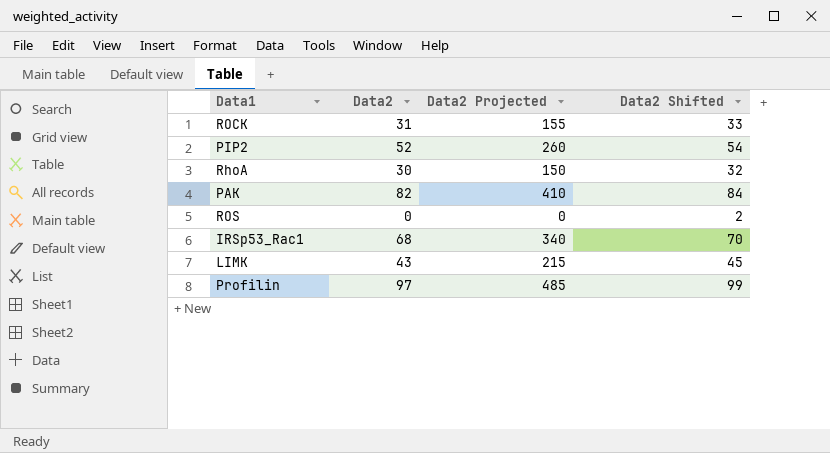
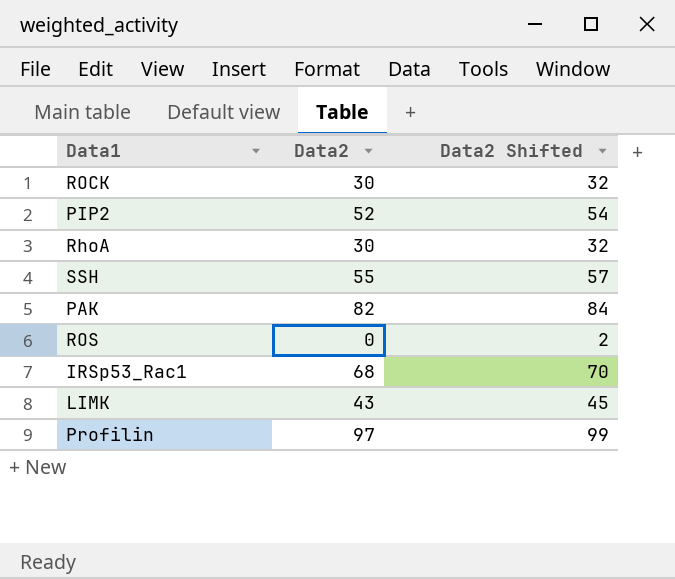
column Data2 Projected | formula: [Data2] * 5 -> none
ROCK | Data2: 31 -> 30
ROCK | Data2 Shifted: 33 -> 32
row SSH: none -> 55 | 57

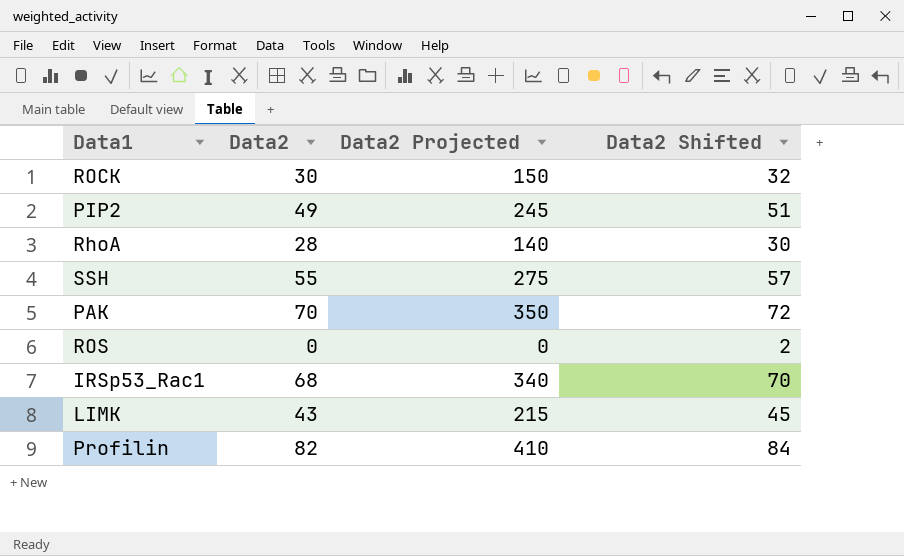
column Data2 Projected | formula: none -> [Data2] * 5
PIP2 | Data2: 52 -> 49
PIP2 | Data2 Shifted: 54 -> 51
RhoA | Data2: 30 -> 28
RhoA | Data2 Shifted: 32 -> 30
PAK | Data2: 82 -> 70
PAK | Data2 Shifted: 84 -> 72
Profilin | Data2: 97 -> 82
Profilin | Data2 Shifted: 99 -> 84

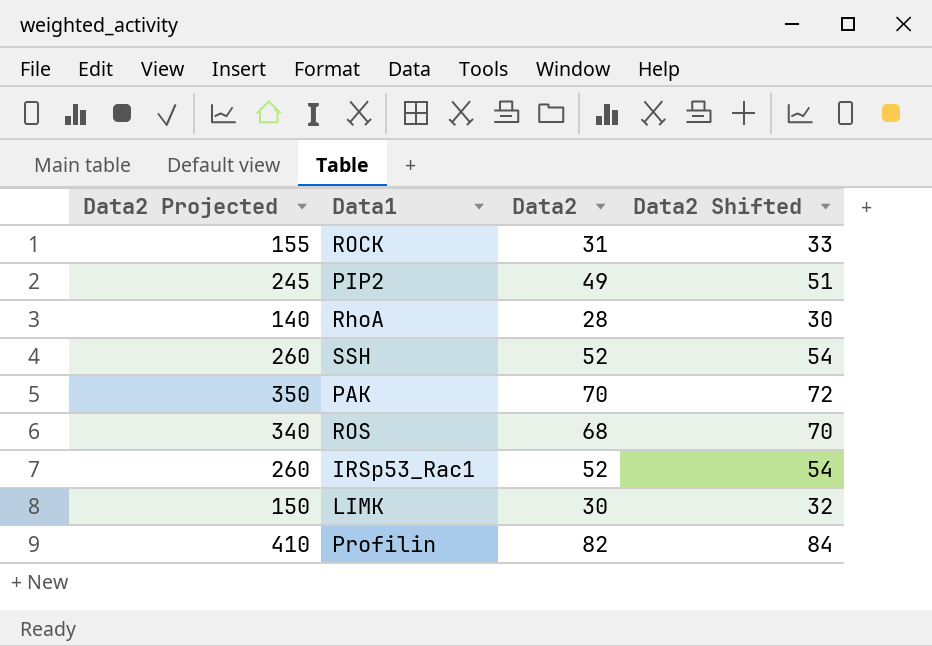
column Data2 Projected | position: 3 -> 1
ROCK | Data2 Projected: 150 -> 155
ROCK | Data2: 30 -> 31
ROCK | Data2 Shifted: 32 -> 33
SSH | Data2 Projected: 275 -> 260
SSH | Data2: 55 -> 52
SSH | Data2 Shifted: 57 -> 54
ROS | Data2 Projected: 0 -> 340
ROS | Data2: 0 -> 68
ROS | Data2 Shifted: 2 -> 70
IRSp53_Rac1 | Data2 Projected: 340 -> 260
IRSp53_Rac1 | Data2: 68 -> 52
IRSp53_Rac1 | Data2 Shifted: 70 -> 54
LIMK | Data2 Projected: 215 -> 150
LIMK | Data2: 43 -> 30
LIMK | Data2 Shifted: 45 -> 32

